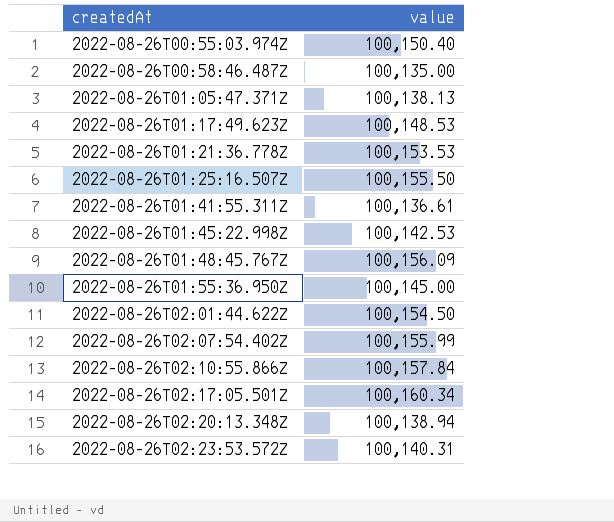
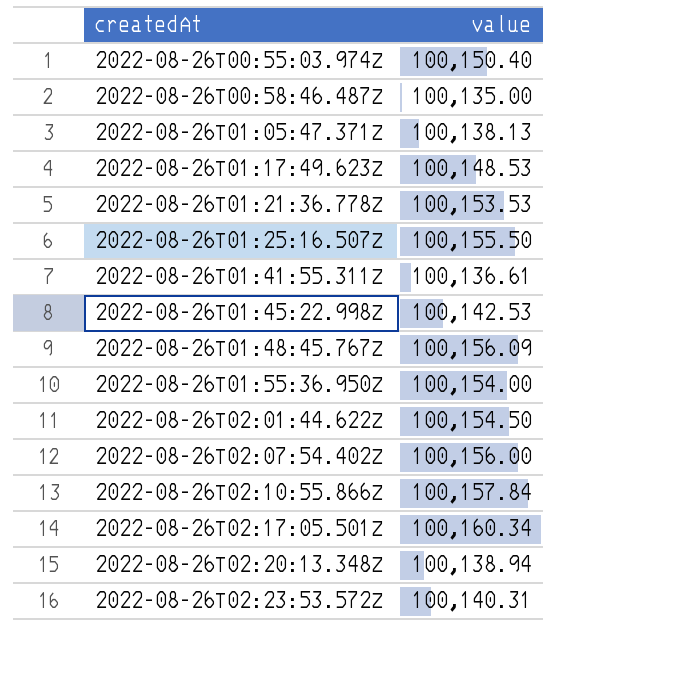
2022-08-26T01:55:36.950Z | value: 100,145.00 -> 100,154.00
2022-08-26T02:07:54.402Z | value: 100,155.99 -> 100,156.00

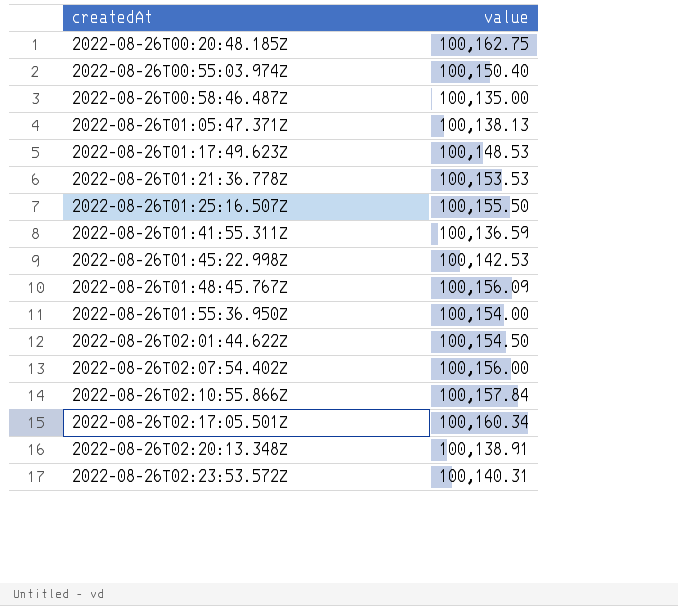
row 2022-08-26T00:20:48.185Z: none -> 100,162.75
2022-08-26T01:41:55.311Z | value: 100,136.61 -> 100,136.59
2022-08-26T02:20:13.348Z | value: 100,138.94 -> 100,138.91

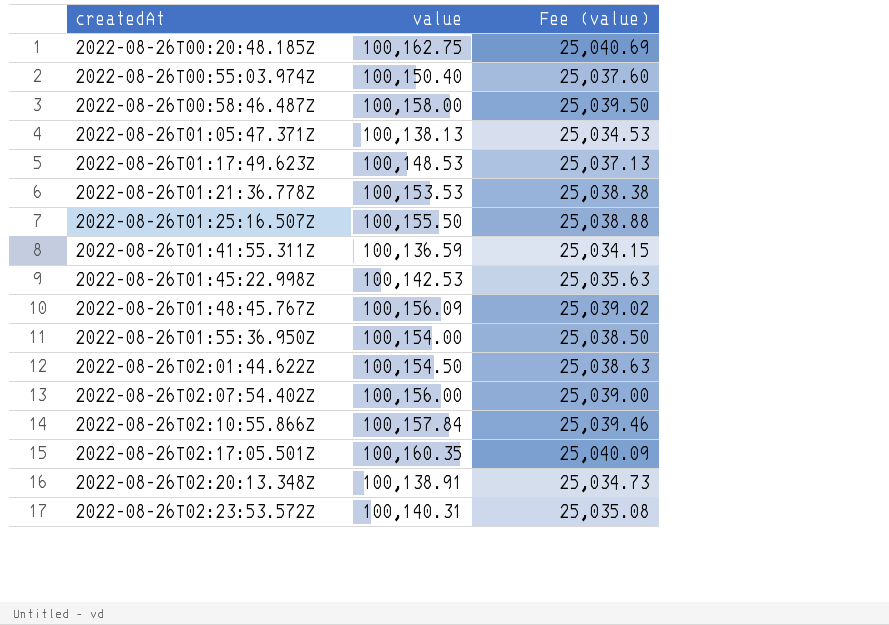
column Fee (value) | formula: none -> [value] * 0.25
2022-08-26T00:58:46.487Z | value: 100,135.00 -> 100,158.00
2022-08-26T02:17:05.501Z | value: 100,160.34 -> 100,160.35

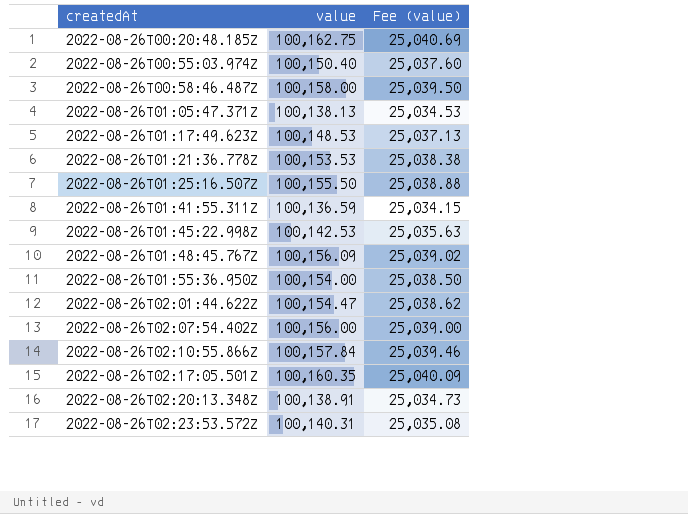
2022-08-26T02:01:44.622Z | value: 100,154.50 -> 100,154.47
2022-08-26T02:01:44.622Z | Fee (value): 25,038.63 -> 25,038.62

